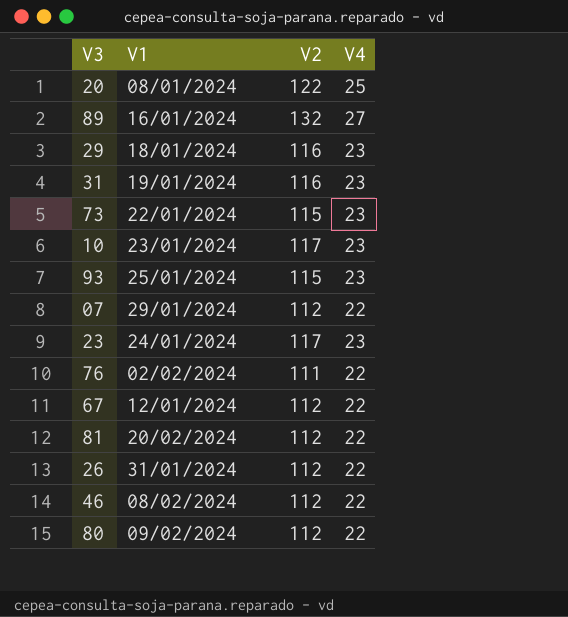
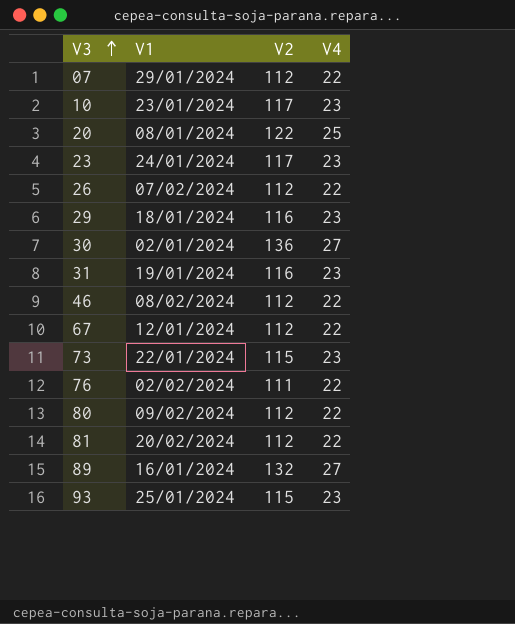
row order: none -> V3 ascending
26 | V1: 31/01/2024 -> 07/02/2024
row 30: none -> 02/01/2024 | 136 | 27

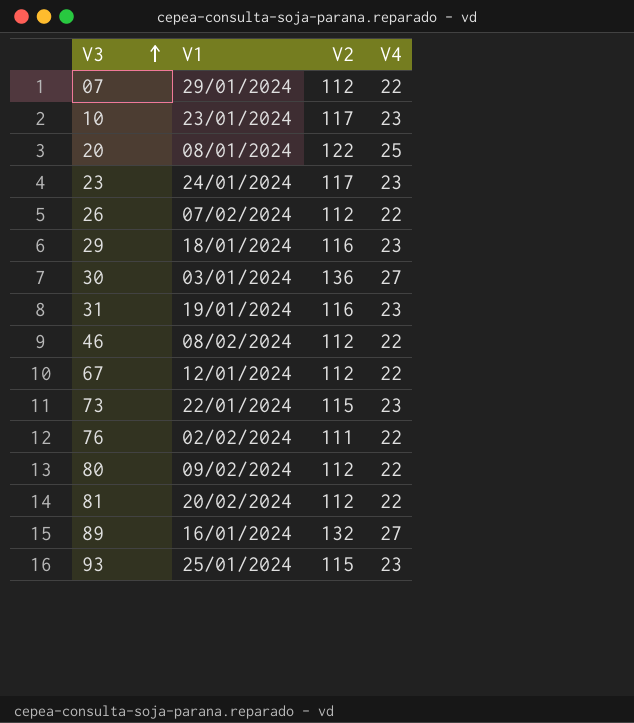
30 | V1: 02/01/2024 -> 03/01/2024

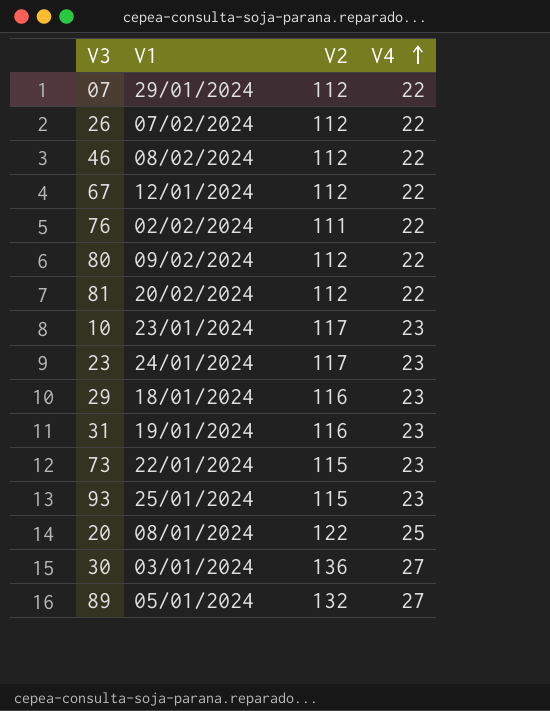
row order: V3 ascending -> V4 ascending
89 | V1: 16/01/2024 -> 05/01/2024

